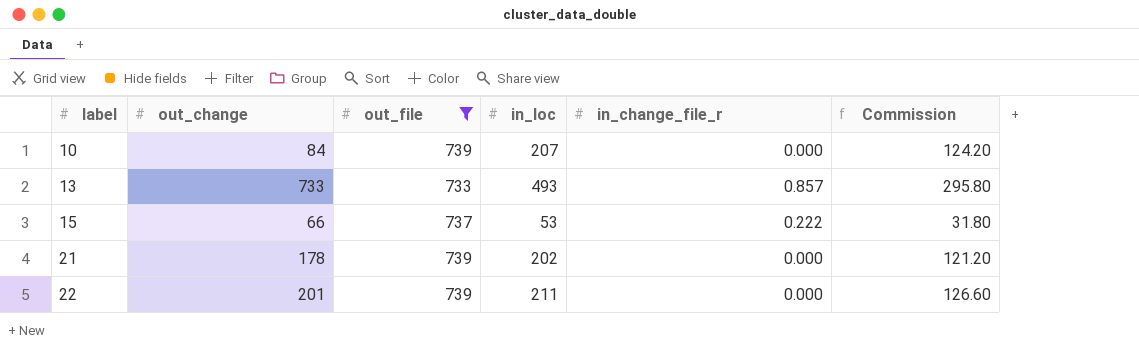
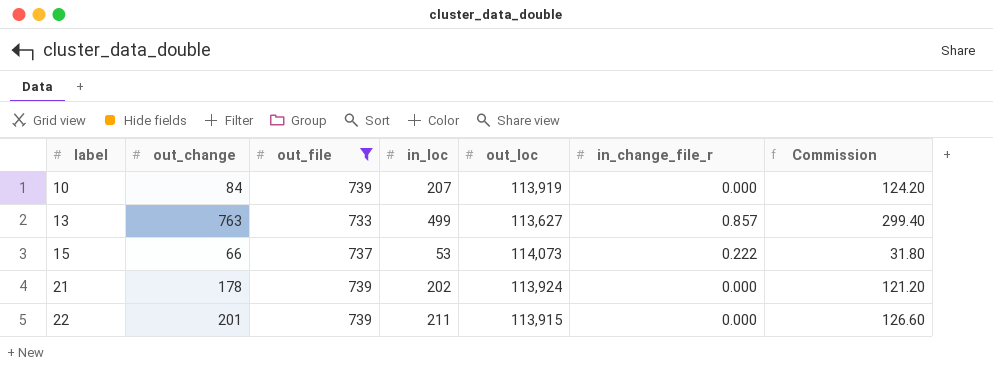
column out_loc | position: none -> 5
13 | out_change: 733 -> 763
13 | in_loc: 493 -> 499
13 | Commission: 295.80 -> 299.40

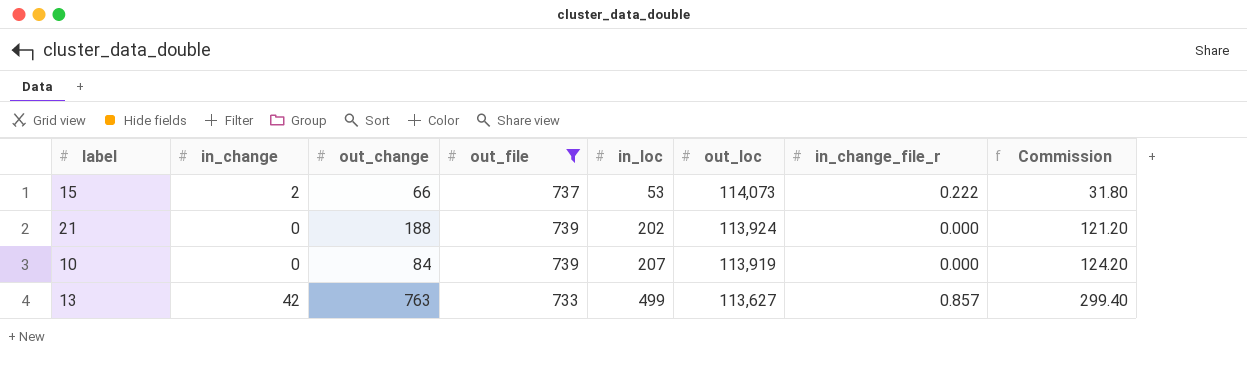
row order: label ascending -> in_loc ascending
column in_change | position: none -> 2
row 22: 201 | 739 | 211 | 113,915 | 0.000 | 126.60 -> none
21 | out_change: 178 -> 188

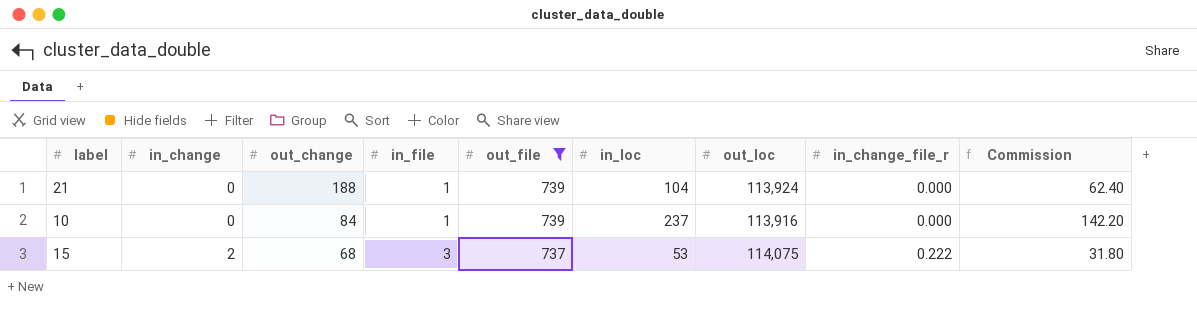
row order: in_loc ascending -> in_change ascending
column in_file | position: none -> 4
row 13: 42 | 763 | 733 | 499 | 113,627 | 0.857 | 299.40 -> none
21 | in_loc: 202 -> 104
21 | Commission: 121.20 -> 62.40
10 | in_loc: 207 -> 237
10 | out_loc: 113,919 -> 113,916
10 | Commission: 124.20 -> 142.20
15 | out_change: 66 -> 68
15 | out_loc: 114,073 -> 114,075

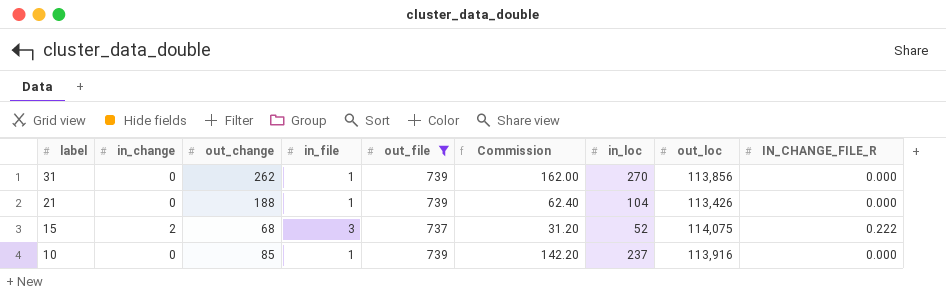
row order: in_change ascending -> label descending
column Commission | position: 9 -> 6
column name: in_change_file_r -> IN_CHANGE_FILE_R
row 31: none -> 0 | 262 | 1 | 739 | 162.00 | 270 | 113,856 | 0.000
21 | out_loc: 113,924 -> 113,426
15 | Commission: 31.80 -> 31.20
15 | in_loc: 53 -> 52
10 | out_change: 84 -> 85

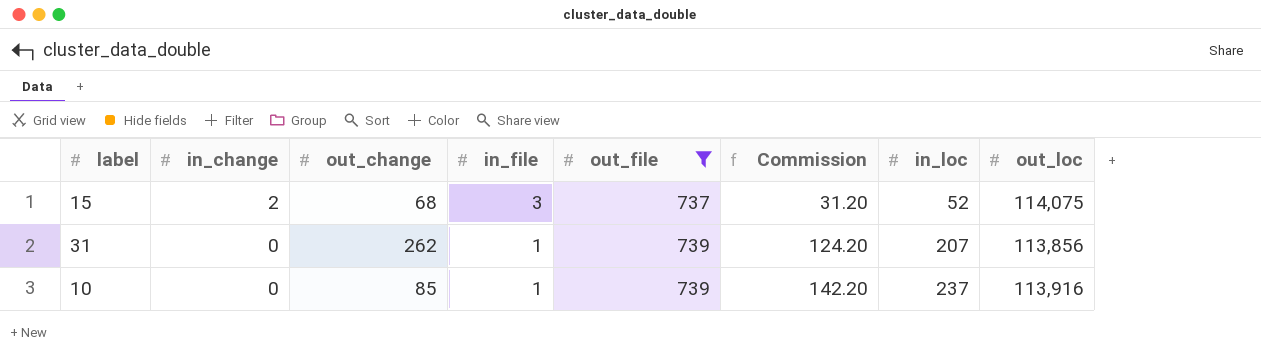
row order: label descending -> in_change descending
column IN_CHANGE_FILE_R | position: 9 -> none
row 21: 0 | 188 | 1 | 739 | 62.40 | 104 | 113,426 | 0.000 -> none
31 | Commission: 162.00 -> 124.20
31 | in_loc: 270 -> 207

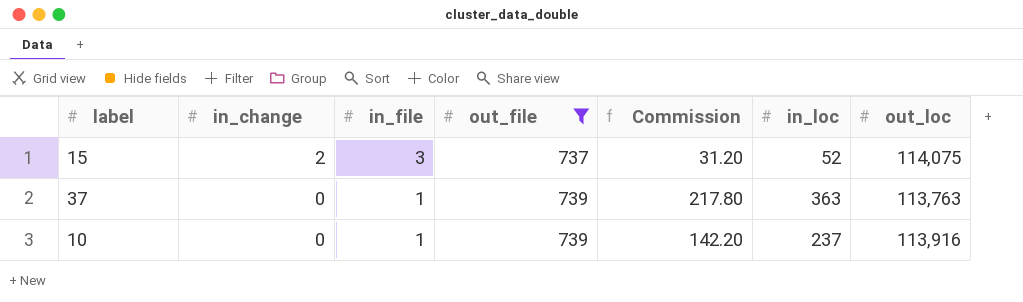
column out_change | position: 3 -> none
row 31: 0 | 262 | 1 | 739 | 124.20 | 207 | 113,856 -> none
row 37: none -> 0 | 1 | 739 | 217.80 | 363 | 113,763

